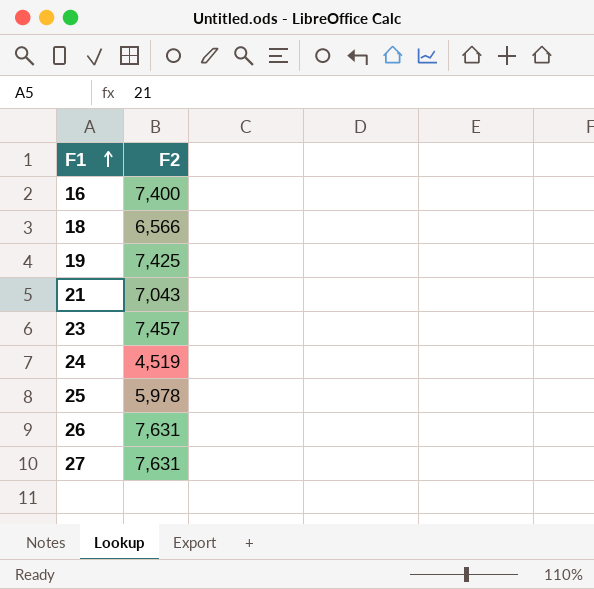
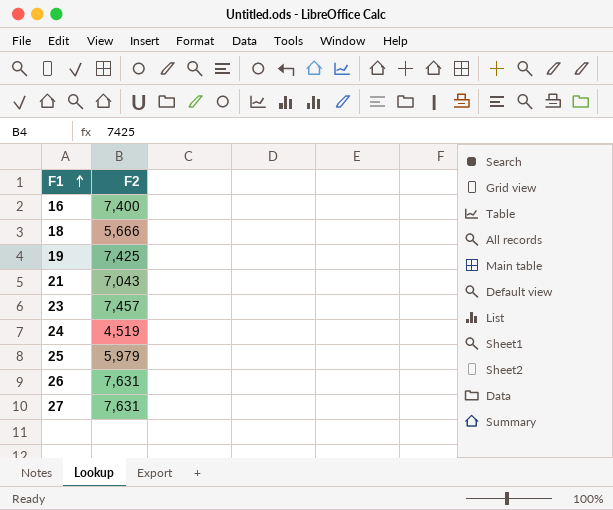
18 | F2: 6,566 -> 5,666
25 | F2: 5,978 -> 5,979

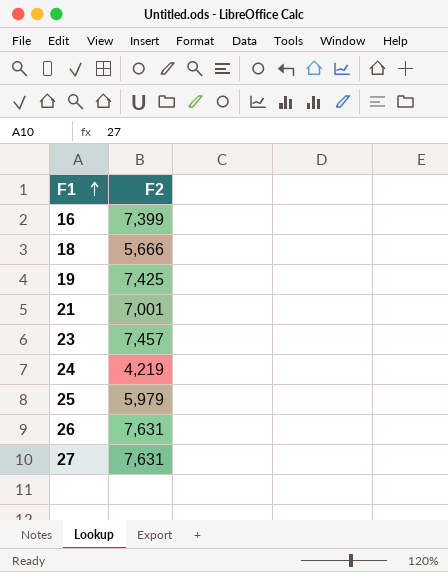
16 | F2: 7,400 -> 7,399
21 | F2: 7,043 -> 7,001
24 | F2: 4,519 -> 4,219

